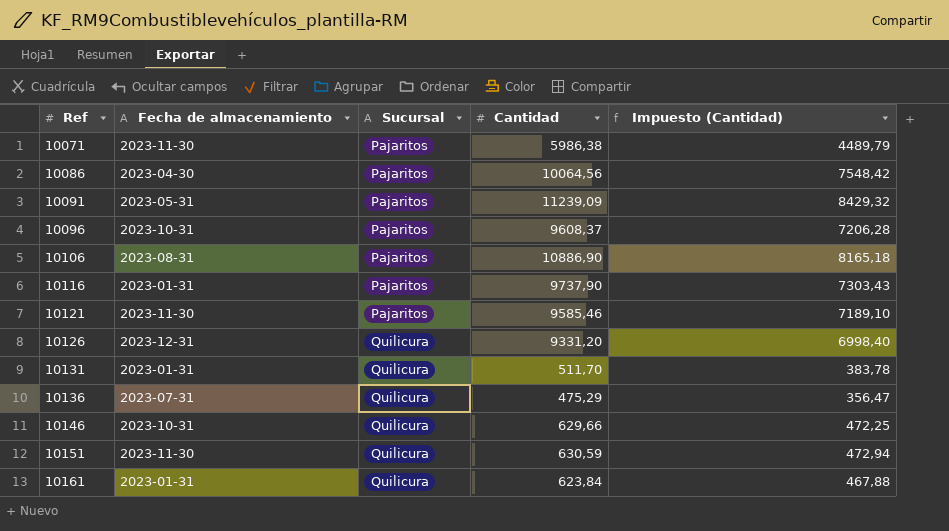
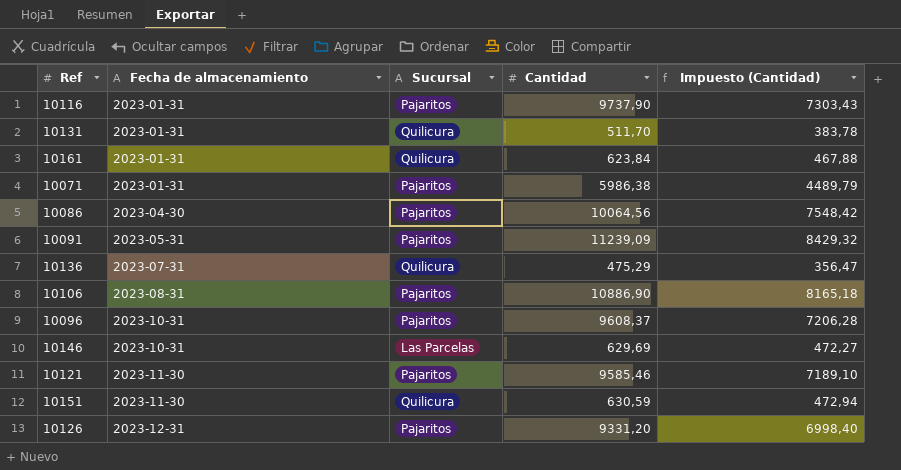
row order: Ref ascending -> Fecha de almacenamiento ascending
10071 | Fecha de almacenamiento: 2023-11-30 -> 2023-01-31
10146 | Sucursal: Quilicura -> Las Parcelas
10146 | Cantidad: 629,66 -> 629,69
10146 | Impuesto (Cantidad): 472,25 -> 472,27
10126 | Sucursal: Quilicura -> Pajaritos

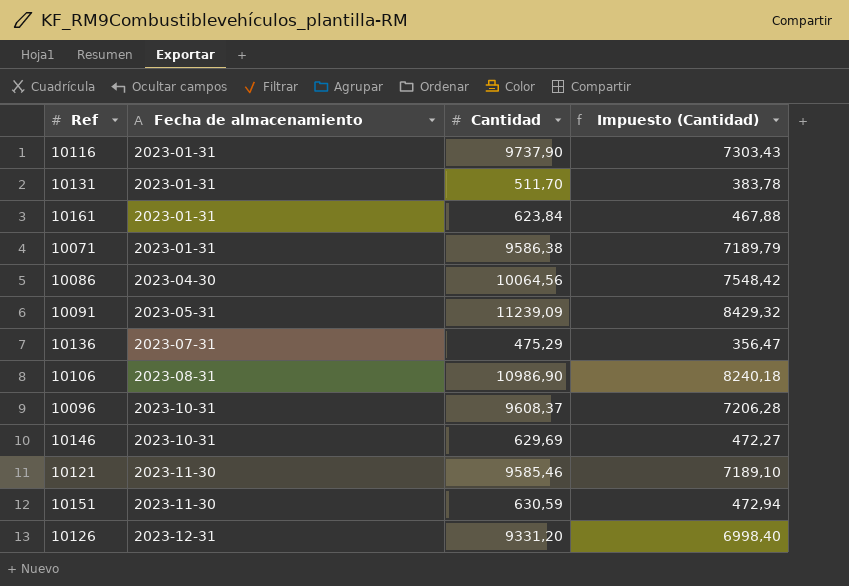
column Sucursal | position: 3 -> none
10071 | Cantidad: 5986,38 -> 9586,38
10071 | Impuesto (Cantidad): 4489,79 -> 7189,79
10106 | Cantidad: 10886,90 -> 10986,90
10106 | Impuesto (Cantidad): 8165,18 -> 8240,18

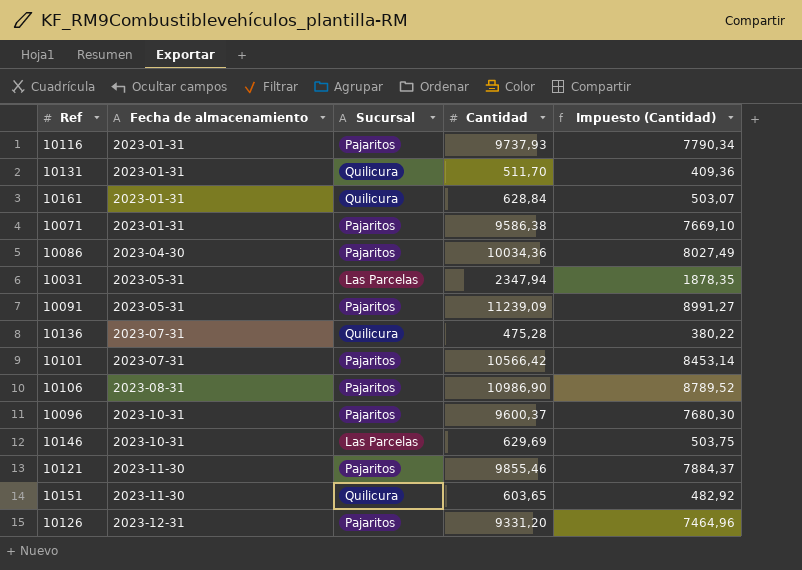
column Sucursal | position: none -> 3
column Impuesto (Cantidad) | formula: [Cantidad] * 0,75 -> [Cantidad] * 0,8
10116 | Cantidad: 9737,90 -> 9737,93
10161 | Cantidad: 623,84 -> 628,84
10086 | Cantidad: 10064,56 -> 10034,36
row 10031: none -> 2023-05-31 | Las Parcelas | 2347,94 | 1878,35
10136 | Cantidad: 475,29 -> 475,28
row 10101: none -> 2023-07-31 | Pajaritos | 10566,42 | 8453,14
10096 | Cantidad: 9608,37 -> 9600,37
10121 | Cantidad: 9585,46 -> 9855,46
10151 | Cantidad: 630,59 -> 603,65

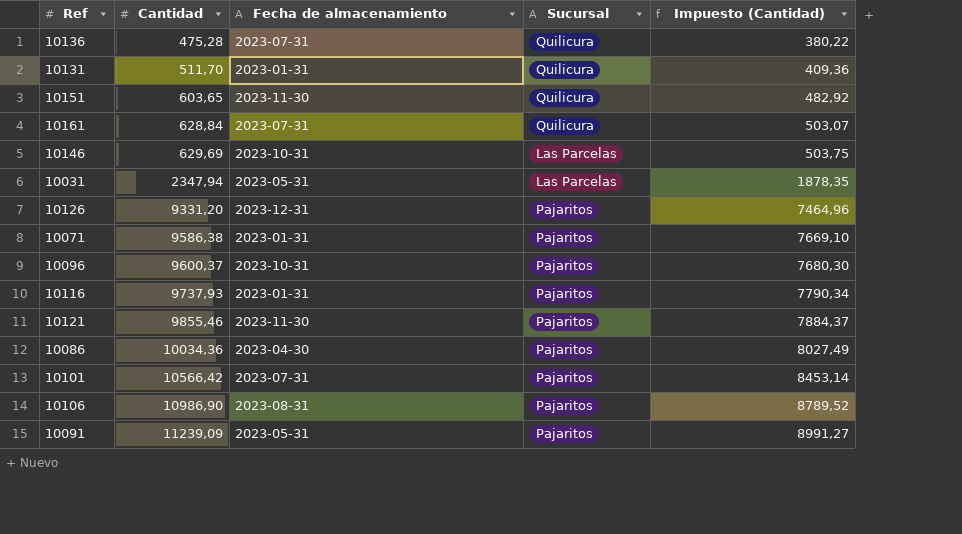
row order: Fecha de almacenamiento ascending -> Cantidad ascending
column Cantidad | position: 4 -> 2
10161 | Fecha de almacenamiento: 2023-01-31 -> 2023-07-31

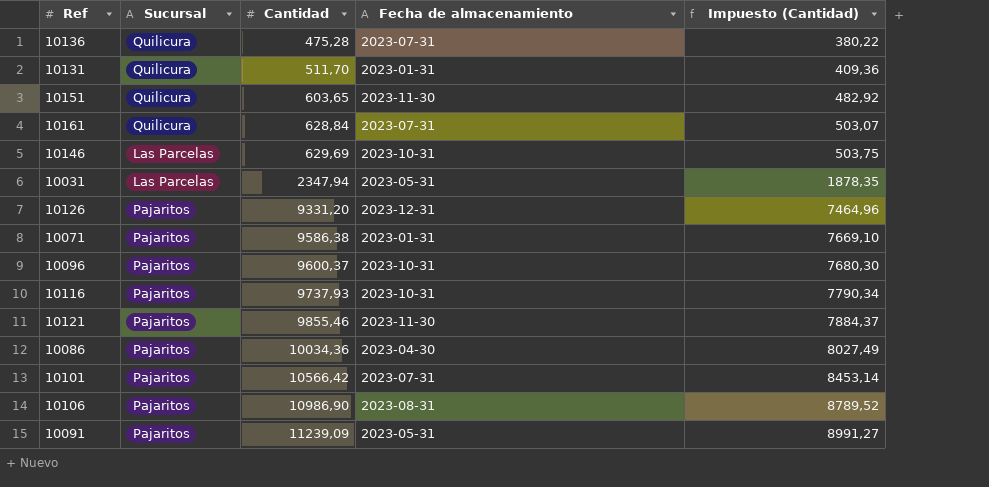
column Sucursal | position: 4 -> 2
10116 | Fecha de almacenamiento: 2023-01-31 -> 2023-10-31

